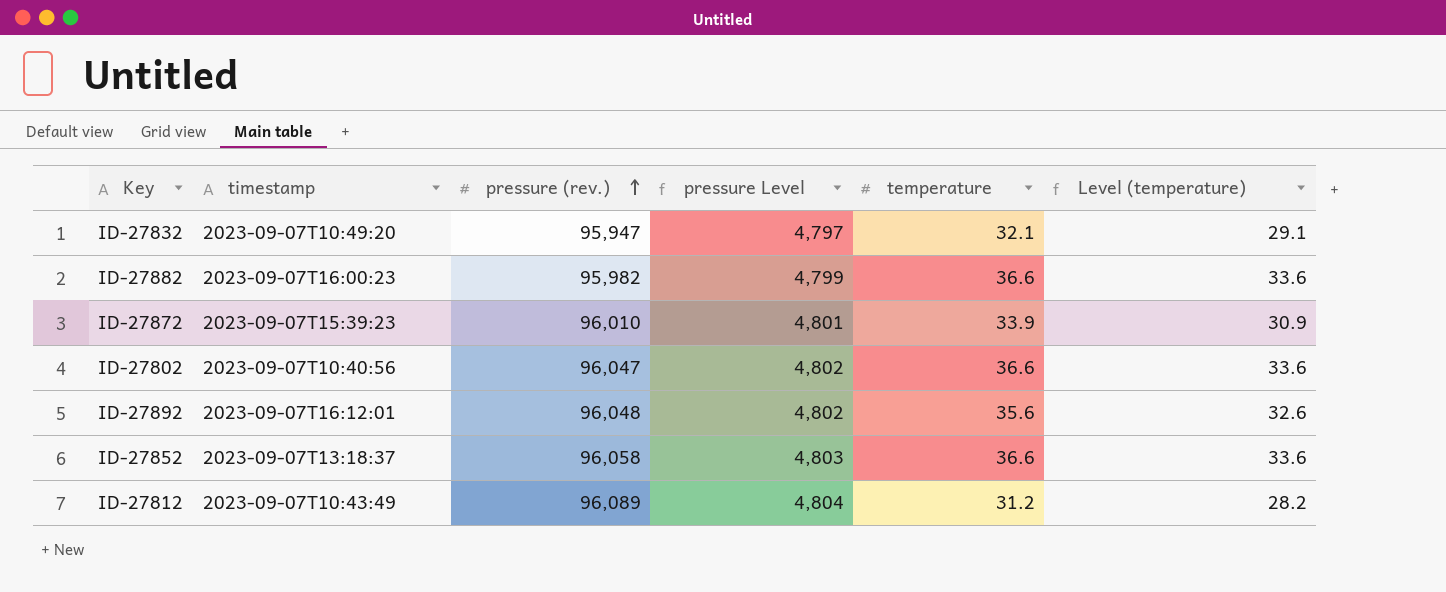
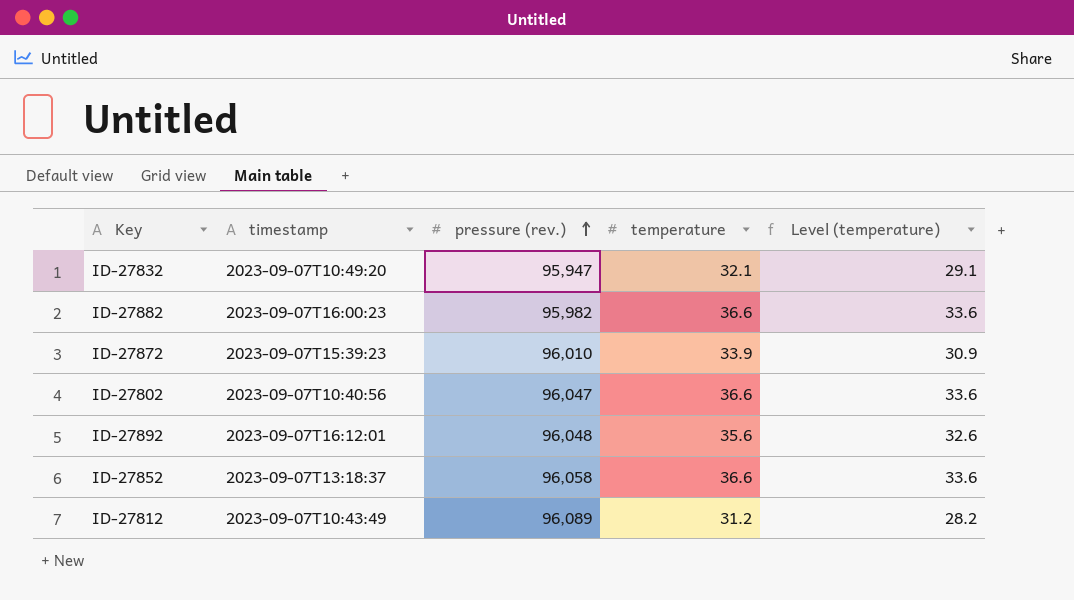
column pressure Level | formula: [pressure (rev.)] * 0.05 -> none

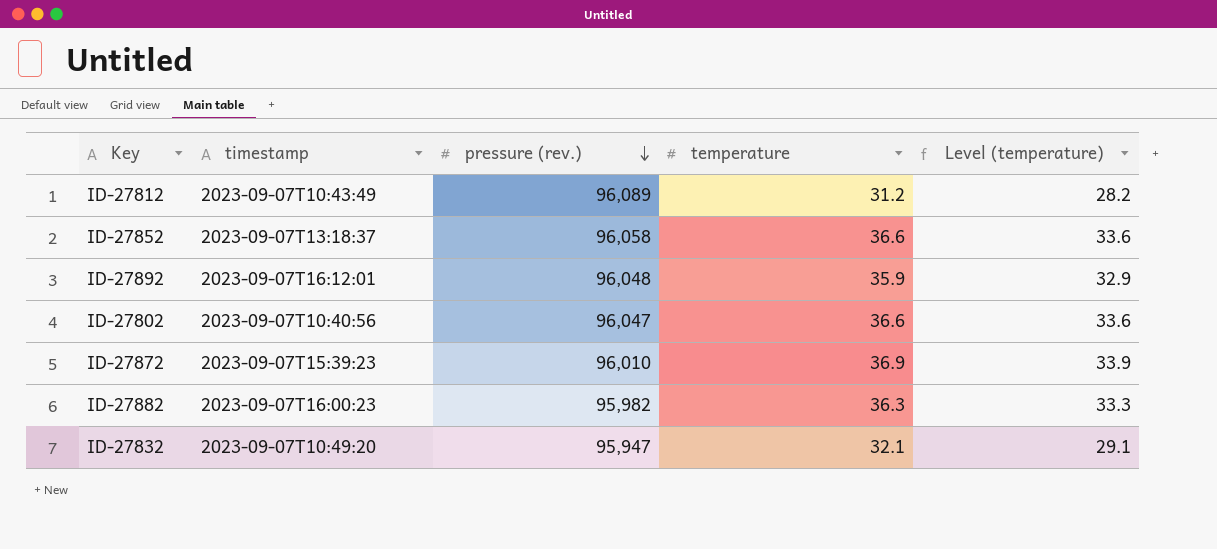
row order: pressure (rev.) ascending -> pressure (rev.) descending
ID-27892 | temperature: 35.6 -> 35.9
ID-27892 | Level (temperature): 32.6 -> 32.9
ID-27872 | temperature: 33.9 -> 36.9
ID-27872 | Level (temperature): 30.9 -> 33.9
ID-27882 | temperature: 36.6 -> 36.3
ID-27882 | Level (temperature): 33.6 -> 33.3

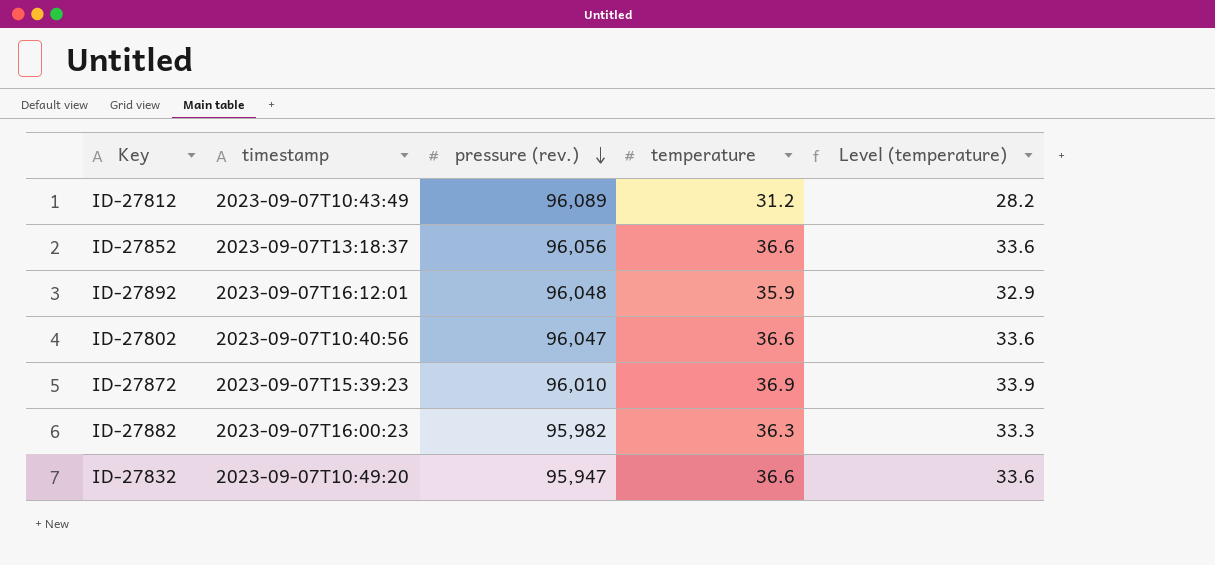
ID-27852 | pressure (rev.): 96,058 -> 96,056
ID-27832 | temperature: 32.1 -> 36.6
ID-27832 | Level (temperature): 29.1 -> 33.6

